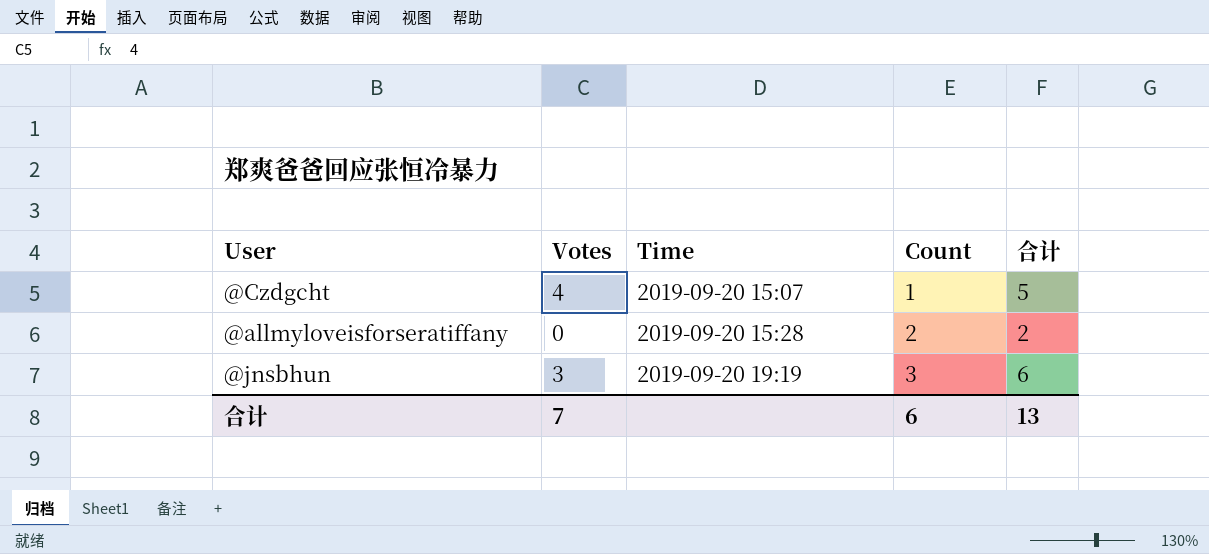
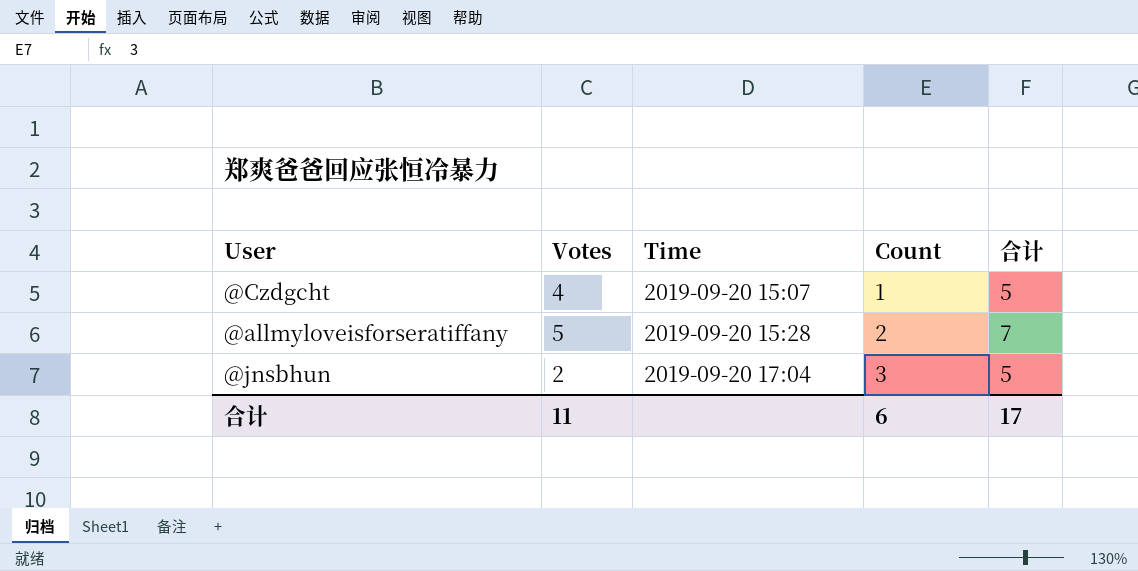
@allmyloveisforseratiffany | Votes: 0 -> 5
@allmyloveisforseratiffany | 合计: 2 -> 7
@jnsbhun | Votes: 3 -> 2
@jnsbhun | Time: 2019-09-20 19:19 -> 2019-09-20 17:04
@jnsbhun | 合计: 6 -> 5
合计 | Votes: 7 -> 11
合计 | 合计: 13 -> 17

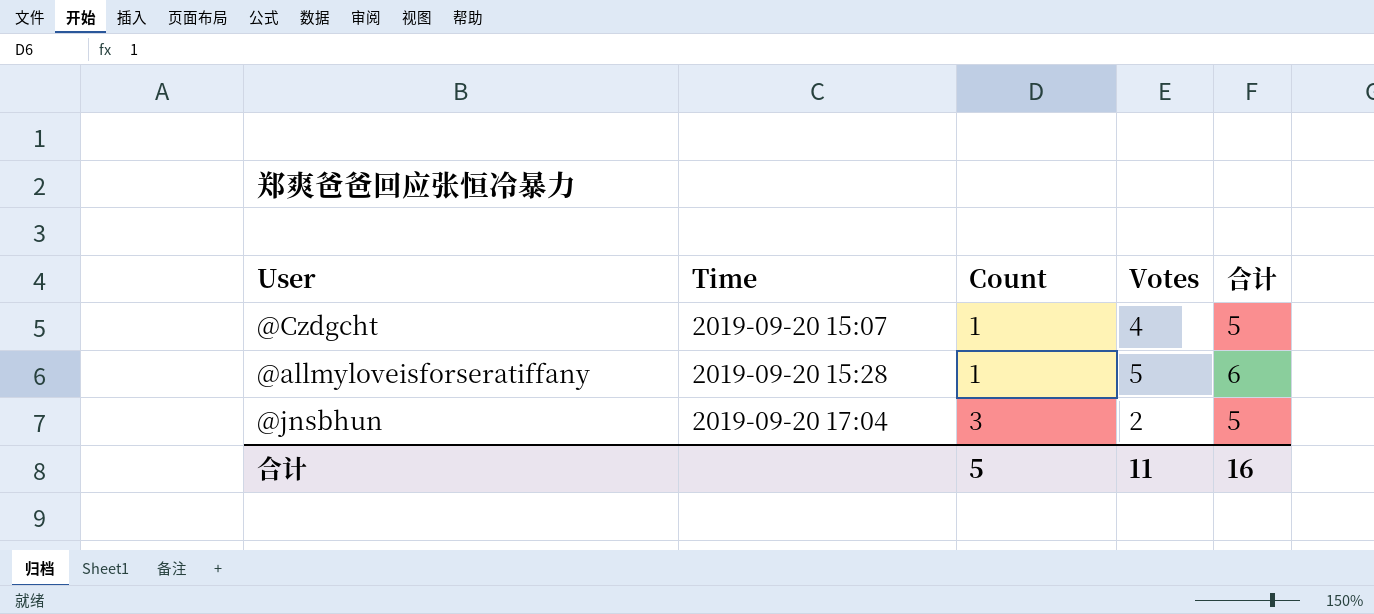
column Votes | position: 2 -> 4
@allmyloveisforseratiffany | Count: 2 -> 1
@allmyloveisforseratiffany | 合计: 7 -> 6
合计 | Count: 6 -> 5
合计 | 合计: 17 -> 16

